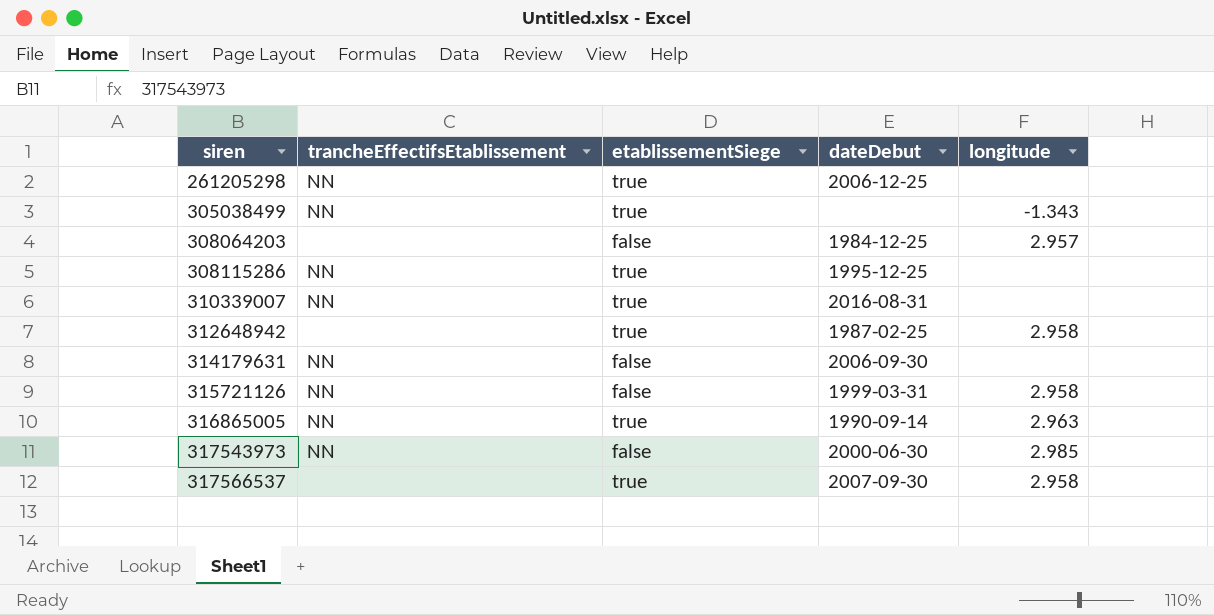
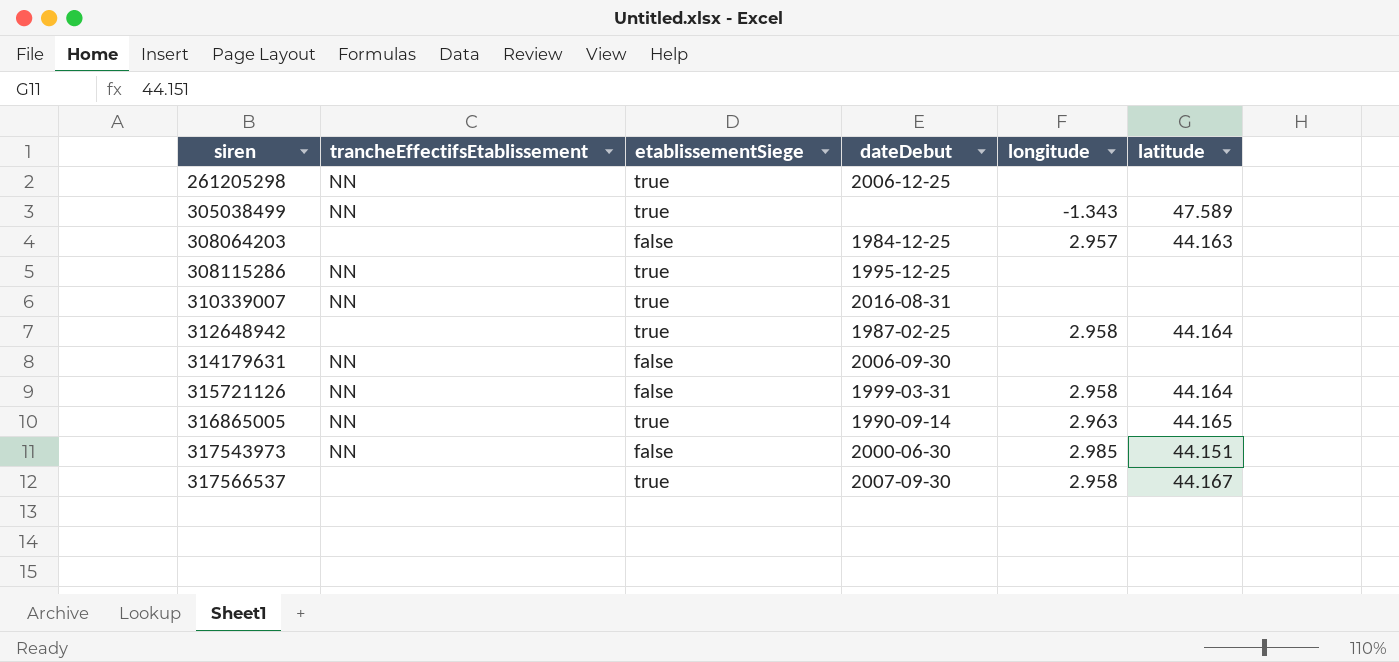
column latitude | position: none -> 6

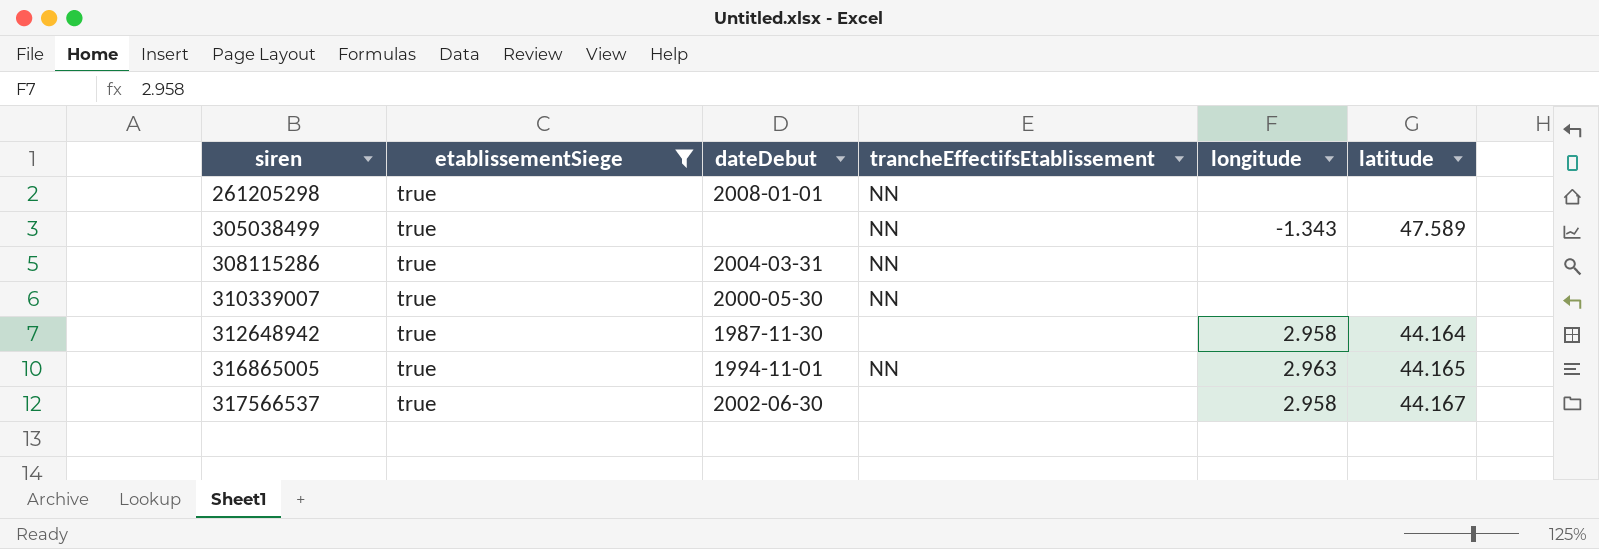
filter: none -> etablissementSiege = true
column trancheEffectifsEtablissement | position: 2 -> 4
261205298 | dateDebut: 2006-12-25 -> 2008-01-01
308115286 | dateDebut: 1995-12-25 -> 2004-03-31
310339007 | dateDebut: 2016-08-31 -> 2000-05-30
312648942 | dateDebut: 1987-02-25 -> 1987-11-30
316865005 | dateDebut: 1990-09-14 -> 1994-11-01
317566537 | dateDebut: 2007-09-30 -> 2002-06-30

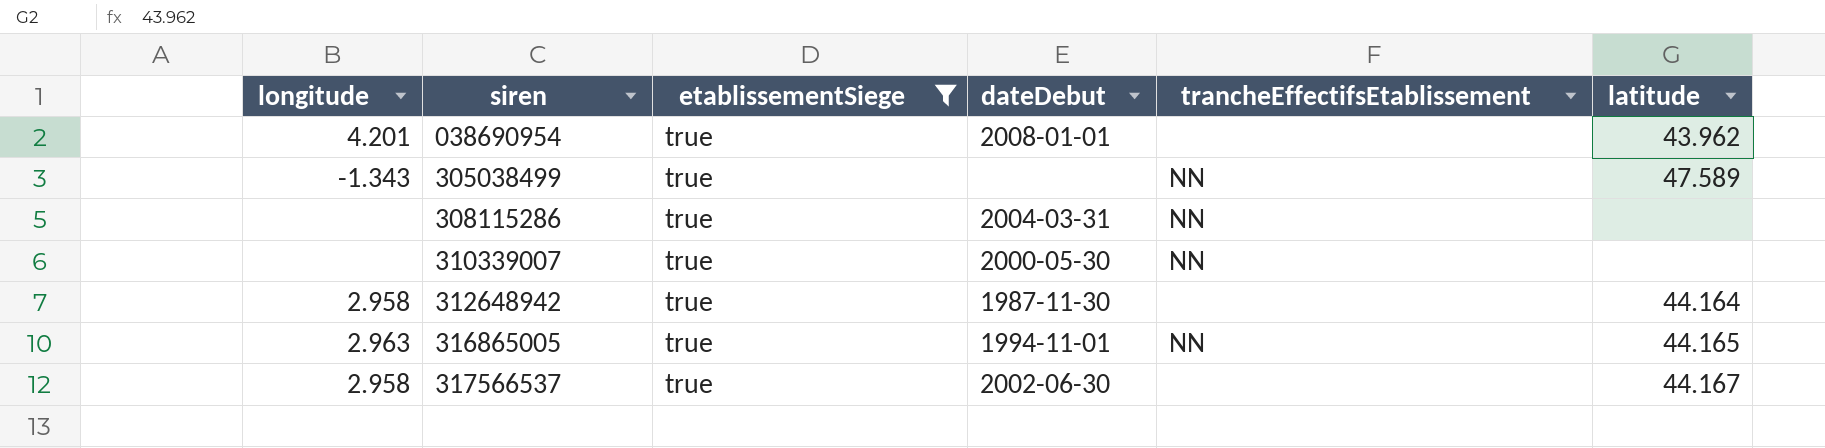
column longitude | position: 5 -> 1
row 261205298: true | 2008-01-01 | NN | none | none -> none
row 038690954: none -> 4.201 | true | 2008-01-01 | none | 43.962

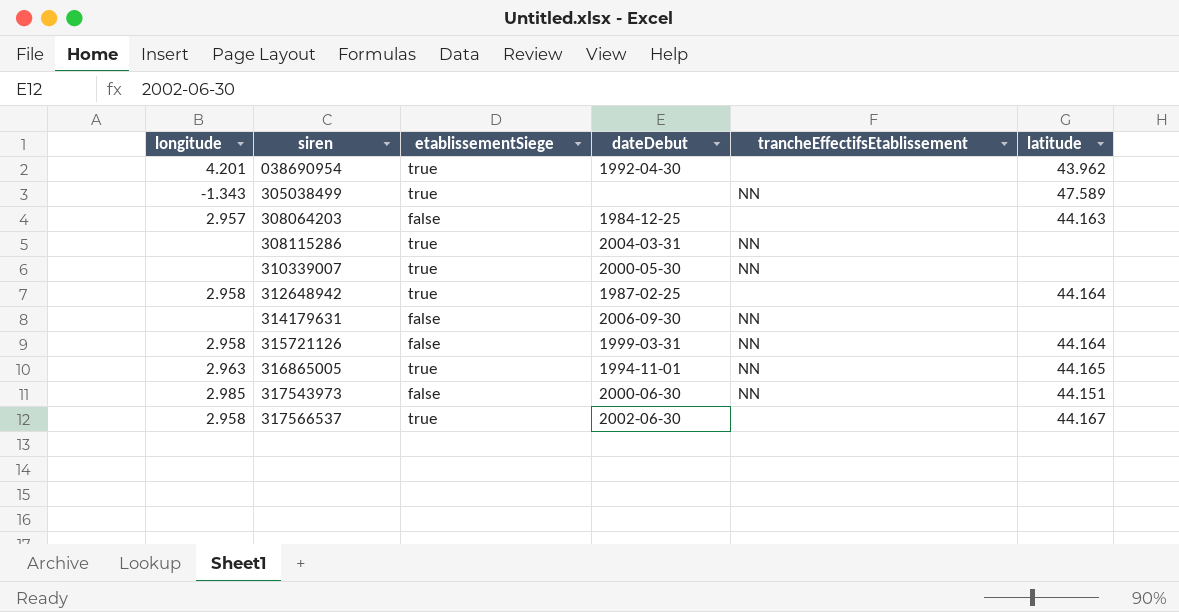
filter: etablissementSiege = true -> none
038690954 | dateDebut: 2008-01-01 -> 1992-04-30
312648942 | dateDebut: 1987-11-30 -> 1987-02-25

